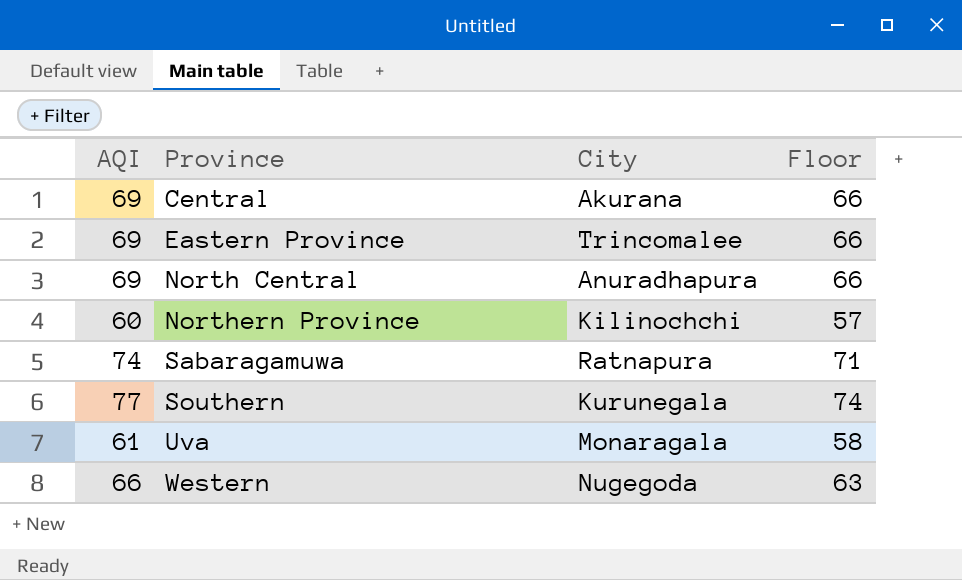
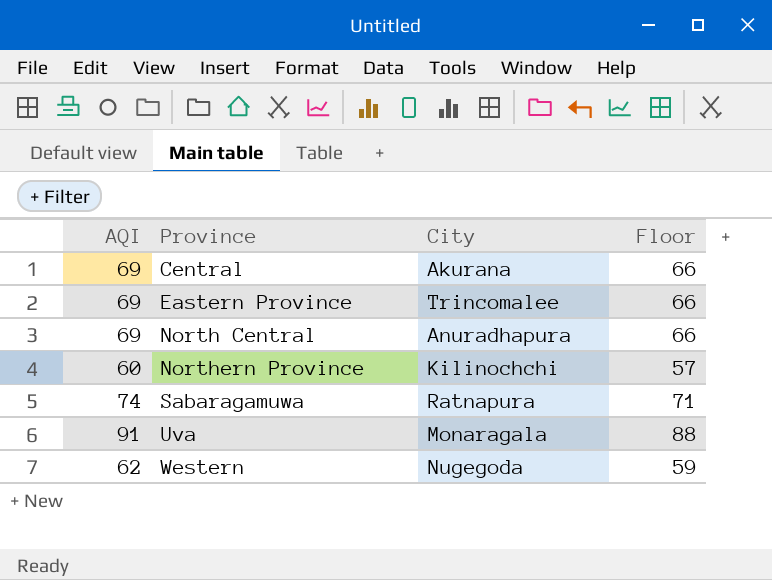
row Southern: 77 | Kurunegala | 74 -> none
Uva | AQI: 61 -> 91
Uva | Floor: 58 -> 88
Western | AQI: 66 -> 62
Western | Floor: 63 -> 59

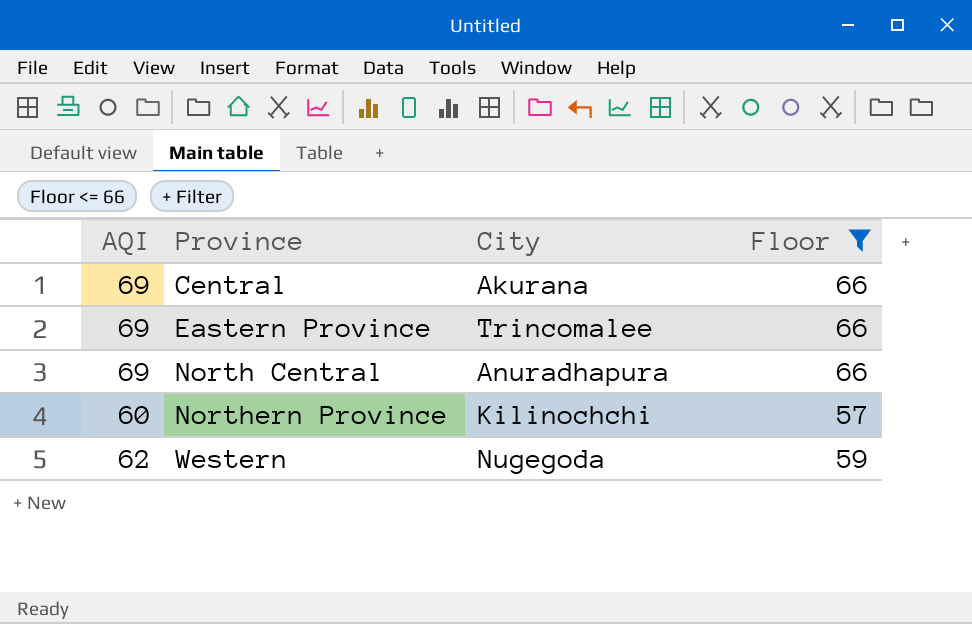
filter: none -> Floor <= 66

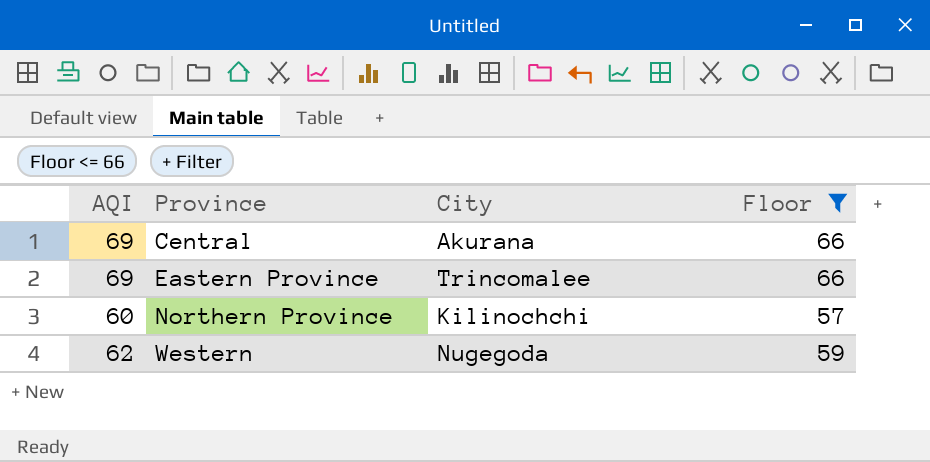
row North Central: 69 | Anuradhapura | 66 -> none

